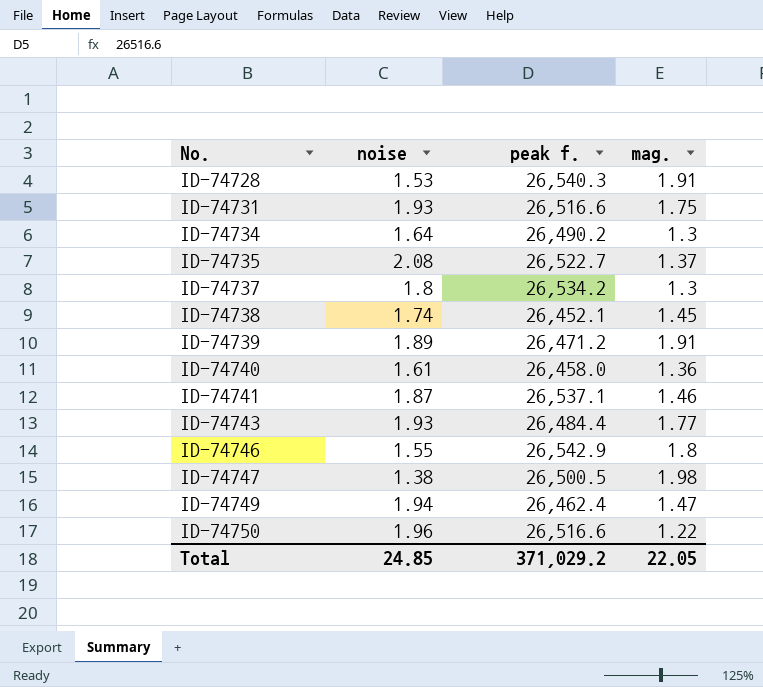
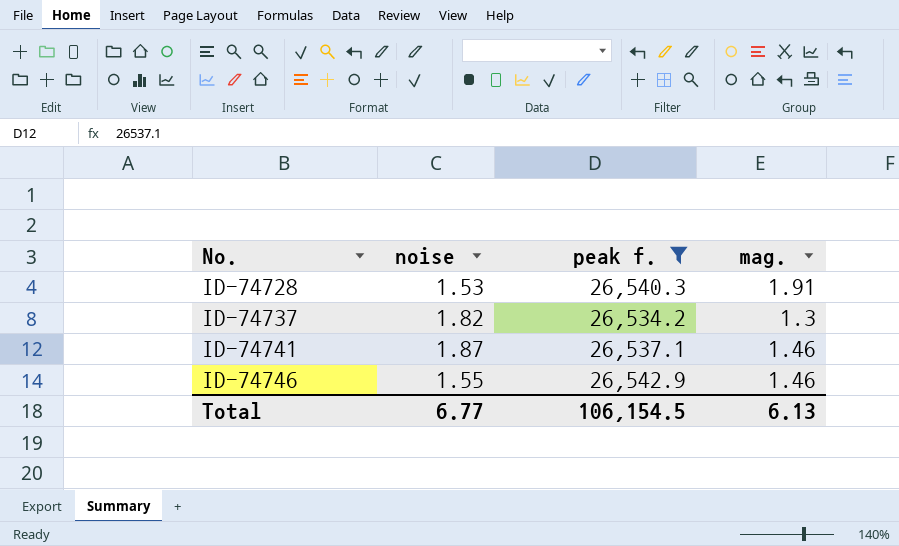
filter: none -> peak f. >= 26,534.2
ID-74737 | noise: 1.8 -> 1.82
ID-74746 | mag.: 1.8 -> 1.46
Total | noise: 24.85 -> 6.77
Total | peak f.: 371,029.2 -> 106,154.5
Total | mag.: 22.05 -> 6.13

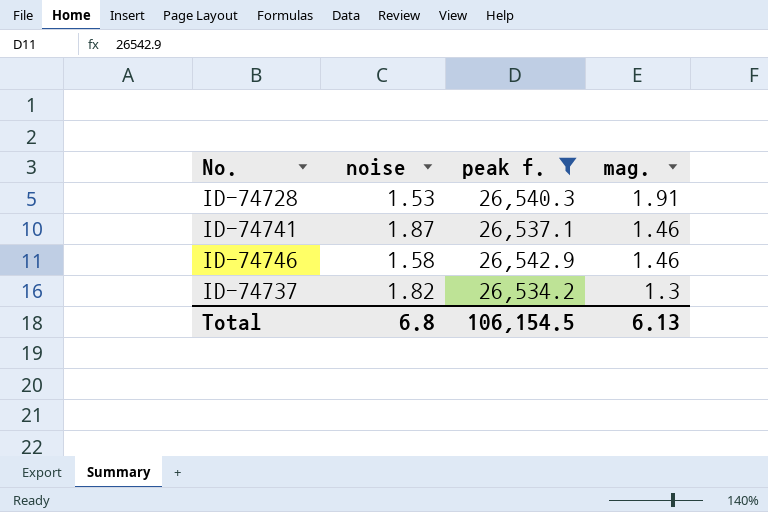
row order: No. ascending -> mag. descending
ID-74746 | noise: 1.55 -> 1.58
Total | noise: 6.77 -> 6.8

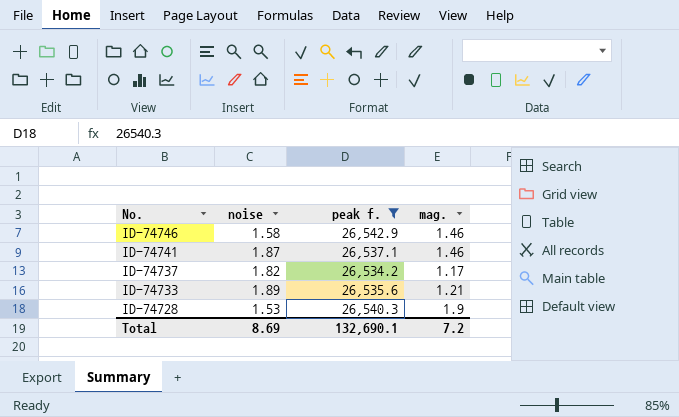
row order: mag. descending -> No. descending
ID-74737 | mag.: 1.3 -> 1.17
row ID-74733: none -> 1.89 | 26,535.6 | 1.21
ID-74728 | mag.: 1.91 -> 1.9
Total | noise: 6.8 -> 8.69
Total | peak f.: 106,154.5 -> 132,690.1
Total | mag.: 6.13 -> 7.2

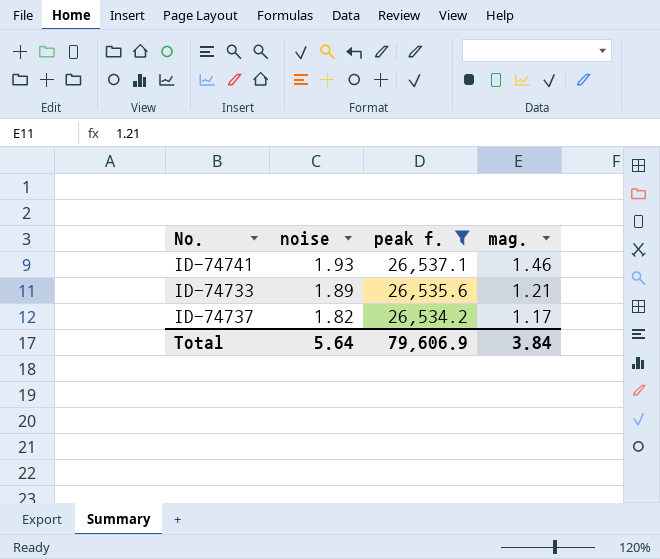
row order: No. descending -> noise descending
row ID-74746: 1.58 | 26,542.9 | 1.46 -> none
row ID-74728: 1.53 | 26,540.3 | 1.9 -> none
ID-74741 | noise: 1.87 -> 1.93
Total | noise: 8.69 -> 5.64
Total | peak f.: 132,690.1 -> 79,606.9
Total | mag.: 7.2 -> 3.84

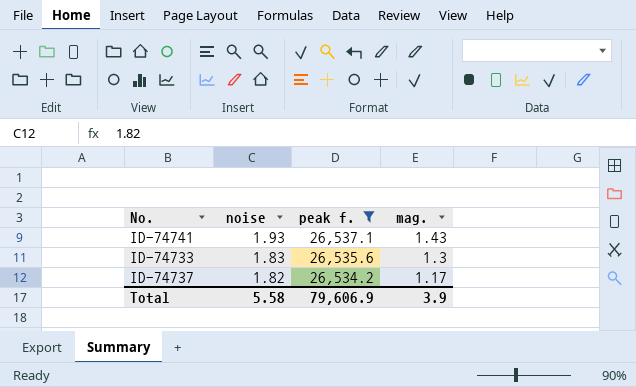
ID-74741 | mag.: 1.46 -> 1.43
ID-74733 | noise: 1.89 -> 1.83
ID-74733 | mag.: 1.21 -> 1.3
Total | noise: 5.64 -> 5.58
Total | mag.: 3.84 -> 3.9

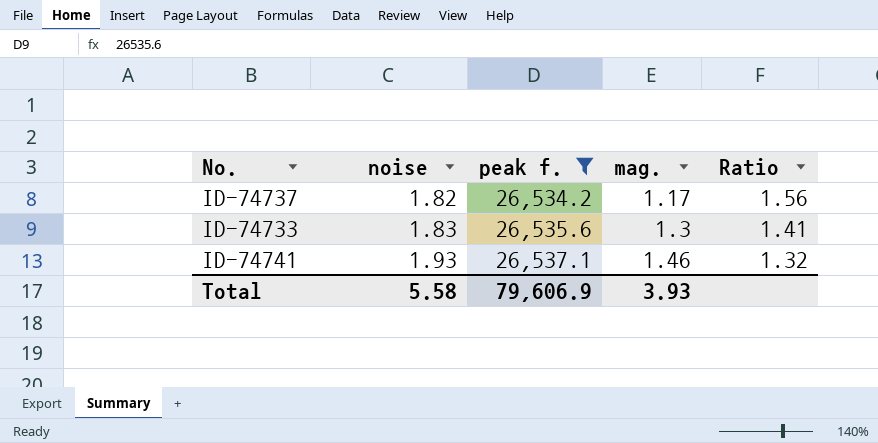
row order: noise descending -> noise ascending
column Ratio | formula: none -> [noise] / [mag.]
ID-74741 | mag.: 1.43 -> 1.46
Total | mag.: 3.9 -> 3.93

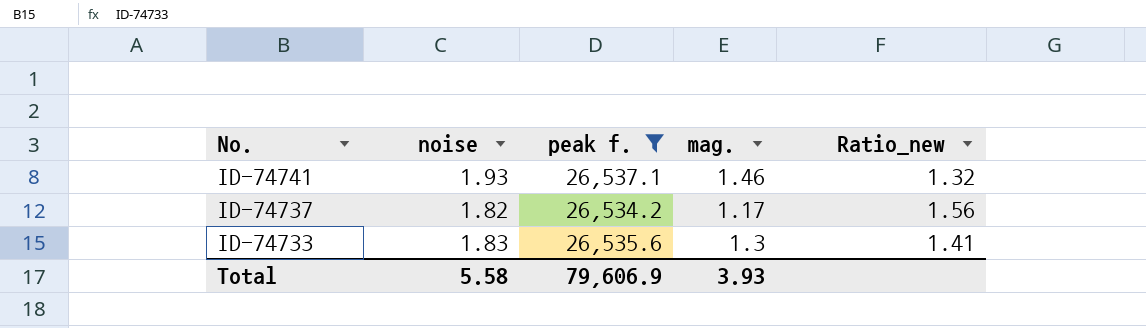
row order: noise ascending -> No. descending
column name: Ratio -> Ratio_new

